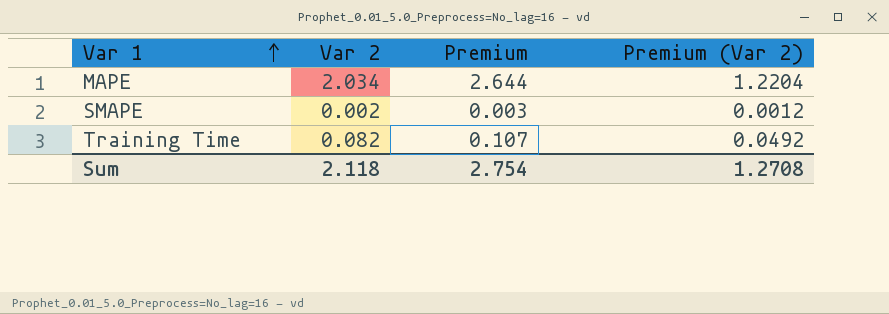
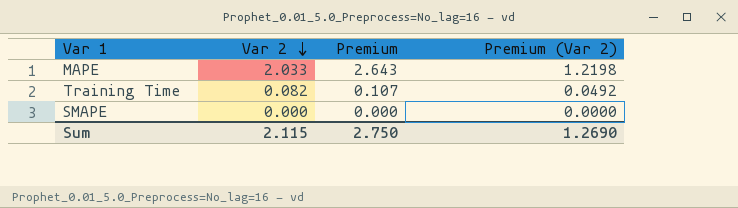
row order: Var 1 ascending -> Var 2 descending
MAPE | Var 2: 2.034 -> 2.033
MAPE | Premium: 2.644 -> 2.643
MAPE | Premium (Var 2): 1.2204 -> 1.2198
SMAPE | Var 2: 0.002 -> 0.000
SMAPE | Premium: 0.003 -> 0.000
SMAPE | Premium (Var 2): 0.0012 -> 0.0000
Sum | Var 2: 2.118 -> 2.115
Sum | Premium: 2.754 -> 2.750
Sum | Premium (Var 2): 1.2708 -> 1.2690

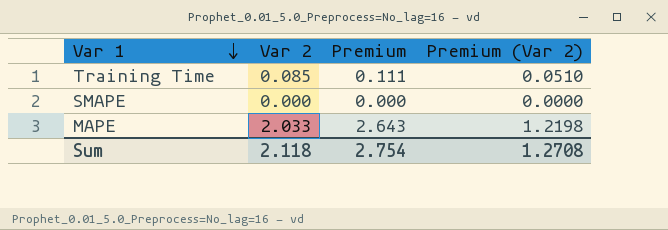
row order: Var 2 descending -> Var 1 descending
Training Time | Var 2: 0.082 -> 0.085
Training Time | Premium: 0.107 -> 0.111
Training Time | Premium (Var 2): 0.0492 -> 0.0510
Sum | Var 2: 2.115 -> 2.118
Sum | Premium: 2.750 -> 2.754
Sum | Premium (Var 2): 1.2690 -> 1.2708

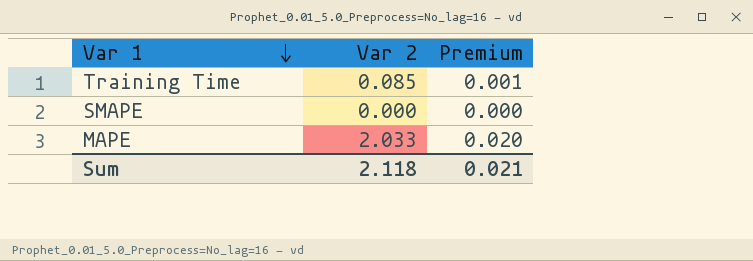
column Premium (Var 2) | formula: [Var 2] * 0.6 -> none
column Premium | formula: [Var 2] * 1.3 -> [Var 2] * 0.01
Sum | Premium: 2.754 -> 0.021

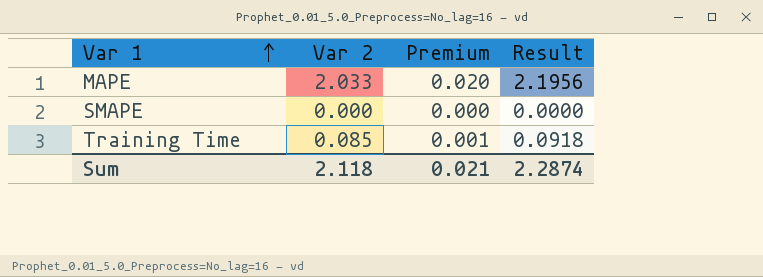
row order: Var 1 descending -> Var 1 ascending
column Result | formula: none -> [Var 2] * 1.08

